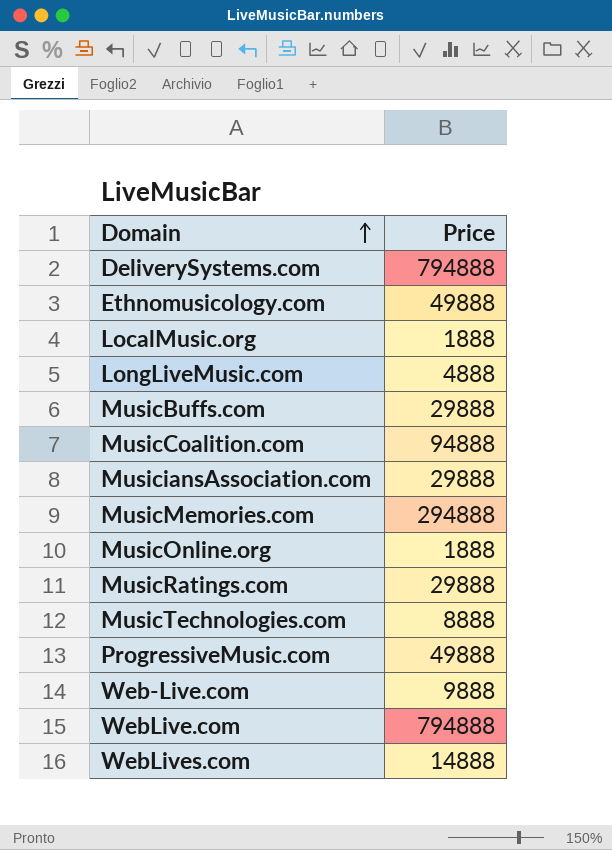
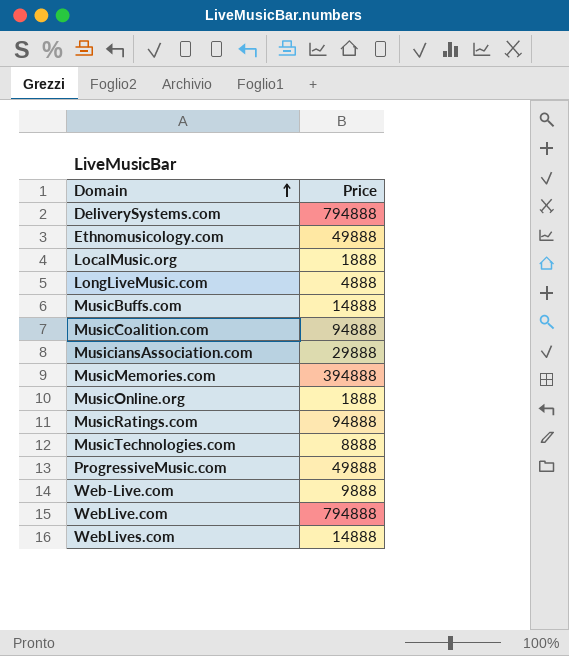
MusicBuffs.com | Price: 29888 -> 14888
MusicMemories.com | Price: 294888 -> 394888
MusicRatings.com | Price: 29888 -> 94888

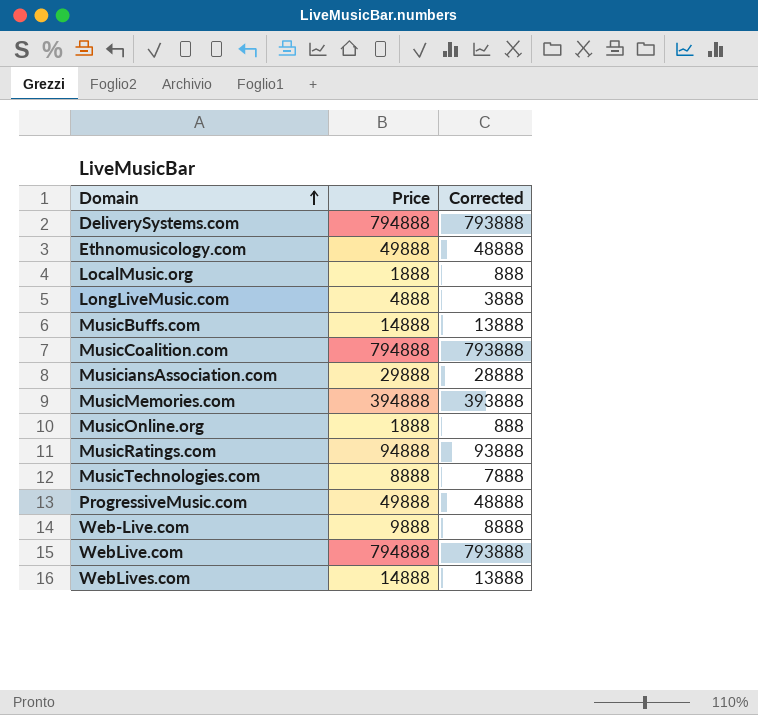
column Corrected | formula: none -> [Price] - 1000
MusicCoalition.com | Price: 94888 -> 794888

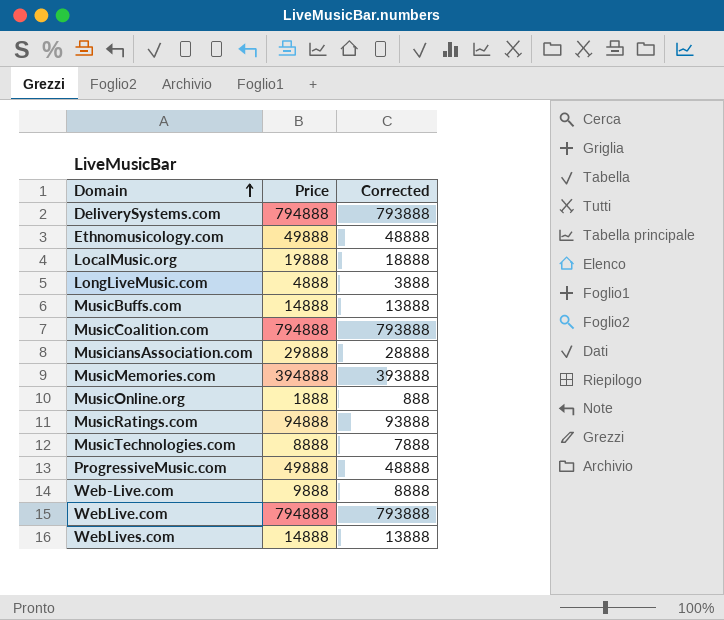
LocalMusic.org | Price: 1888 -> 19888
LocalMusic.org | Corrected: 888 -> 18888

